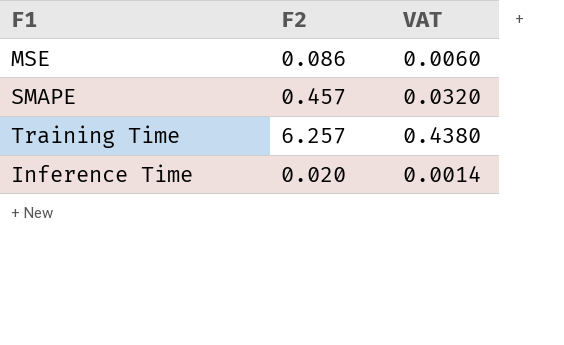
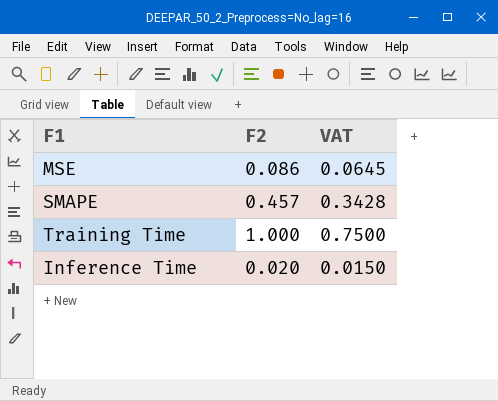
column VAT | formula: [F2] * 0.07 -> [F2] * 0.75
Training Time | F2: 6.257 -> 1.000

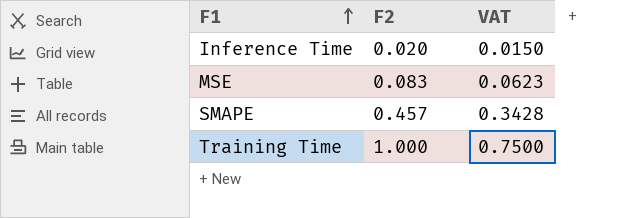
row order: none -> F1 ascending
MSE | F2: 0.086 -> 0.083
MSE | VAT: 0.0645 -> 0.0623

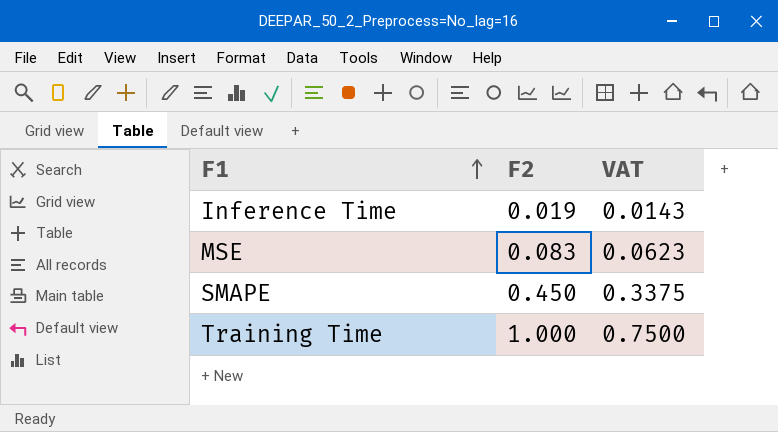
Inference Time | F2: 0.020 -> 0.019
Inference Time | VAT: 0.0150 -> 0.0143
SMAPE | F2: 0.457 -> 0.450
SMAPE | VAT: 0.3428 -> 0.3375

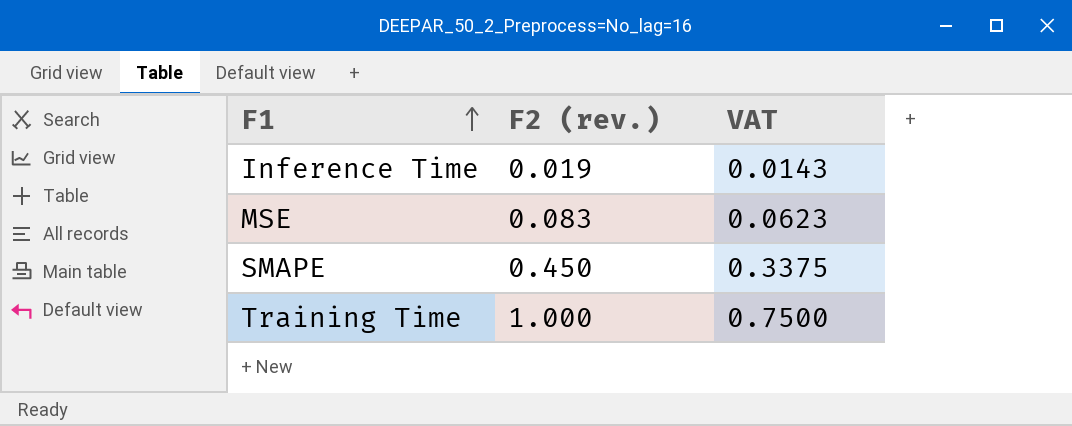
column name: F2 -> F2 (rev.)

